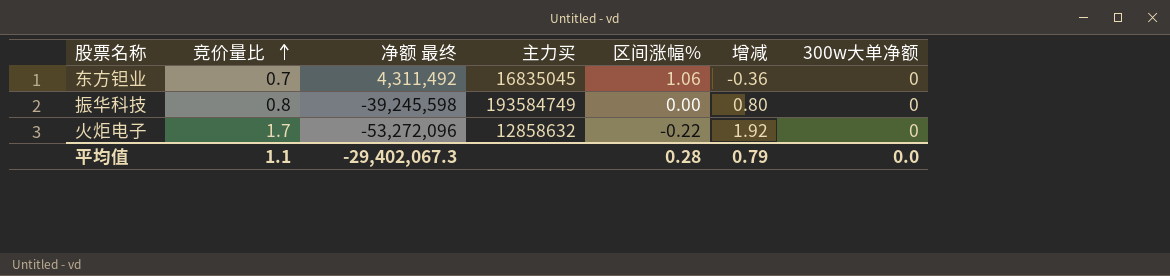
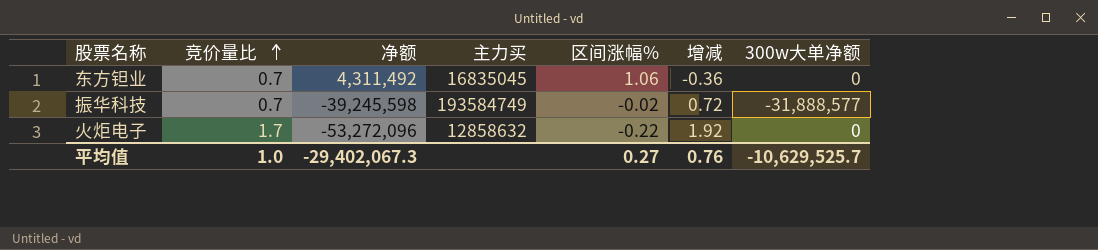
column name: 净额 最终 -> 净额
振华科技 | 竞价量比: 0.8 -> 0.7
振华科技 | 区间涨幅%: 0.00 -> -0.02
振华科技 | 增减: 0.80 -> 0.72
振华科技 | 300w大单净额: 0 -> -31,888,577
平均值 | 竞价量比: 1.1 -> 1.0
平均值 | 区间涨幅%: 0.28 -> 0.27
平均值 | 增减: 0.79 -> 0.76
平均值 | 300w大单净额: 0.0 -> -10,629,525.7

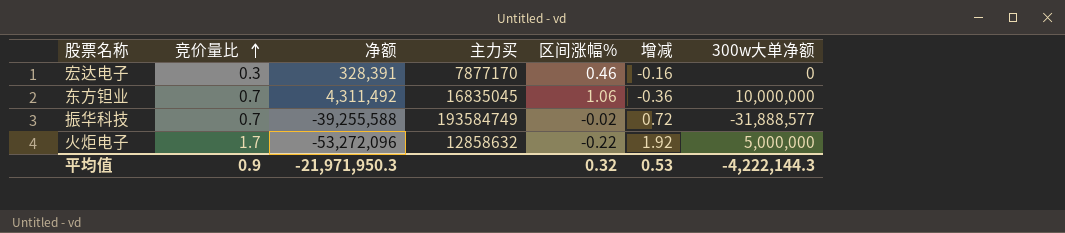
row 宏达电子: none -> 0.3 | 328,391 | 7877170 | 0.46 | -0.16 | 0
东方钽业 | 300w大单净额: 0 -> 10,000,000
振华科技 | 净额: -39,245,598 -> -39,255,588
火炬电子 | 300w大单净额: 0 -> 5,000,000
平均值 | 竞价量比: 1.0 -> 0.9
平均值 | 净额: -29,402,067.3 -> -21,971,950.3
平均值 | 区间涨幅%: 0.27 -> 0.32
平均值 | 增减: 0.76 -> 0.53
平均值 | 300w大单净额: -10,629,525.7 -> -4,222,144.3

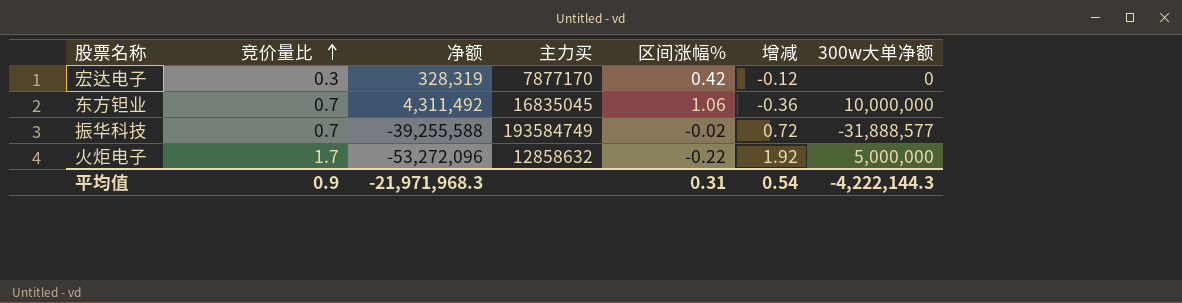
宏达电子 | 净额: 328,391 -> 328,319
宏达电子 | 区间涨幅%: 0.46 -> 0.42
宏达电子 | 增减: -0.16 -> -0.12
平均值 | 净额: -21,971,950.3 -> -21,971,968.3
平均值 | 区间涨幅%: 0.32 -> 0.31
平均值 | 增减: 0.53 -> 0.54

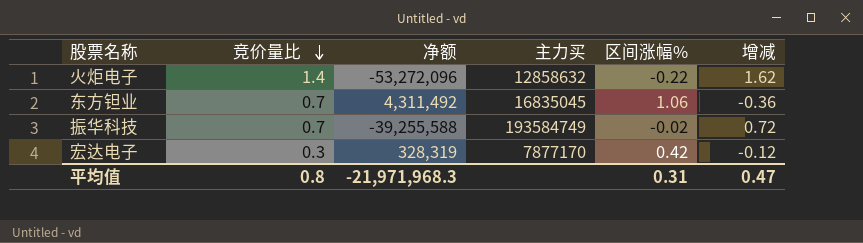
row order: 竞价量比 ascending -> 竞价量比 descending
column 300w大单净额 | position: 7 -> none
火炬电子 | 竞价量比: 1.7 -> 1.4
火炬电子 | 增减: 1.92 -> 1.62
平均值 | 竞价量比: 0.9 -> 0.8
平均值 | 增减: 0.54 -> 0.47

